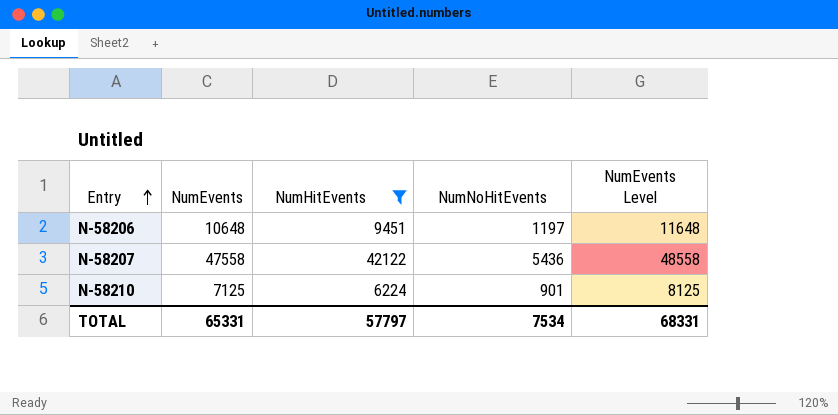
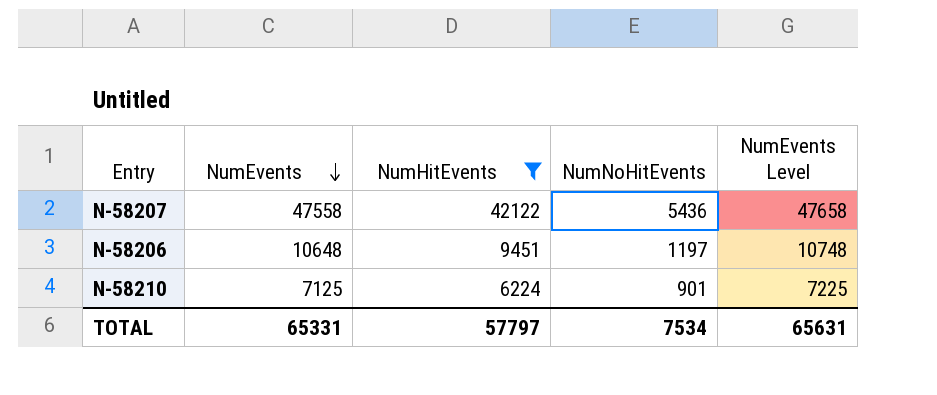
row order: Entry ascending -> NumEvents descending
column NumEvents Level | formula: [NumEvents] + 1000 -> [NumEvents] + 100
TOTAL | NumEvents Level: 68331 -> 65631

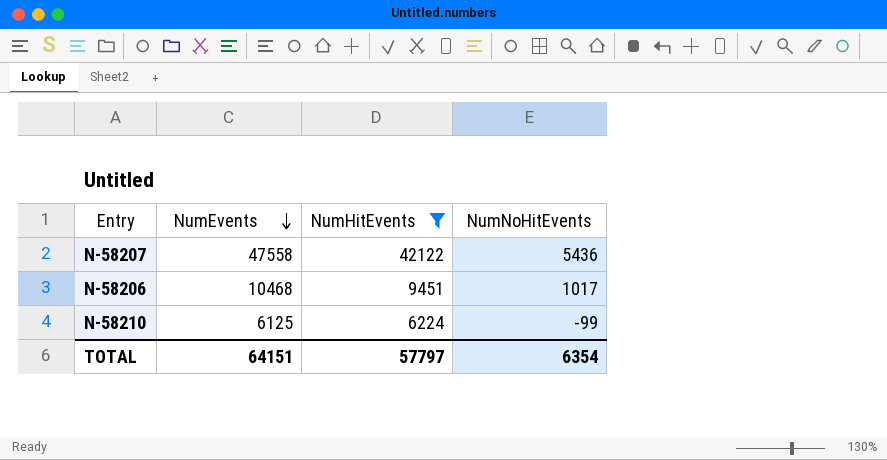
column NumEvents Level | formula: [NumEvents] + 100 -> none
N-58206 | NumEvents: 10648 -> 10468
N-58206 | NumNoHitEvents: 1197 -> 1017
N-58210 | NumEvents: 7125 -> 6125
N-58210 | NumNoHitEvents: 901 -> -99
TOTAL | NumEvents: 65331 -> 64151
TOTAL | NumNoHitEvents: 7534 -> 6354

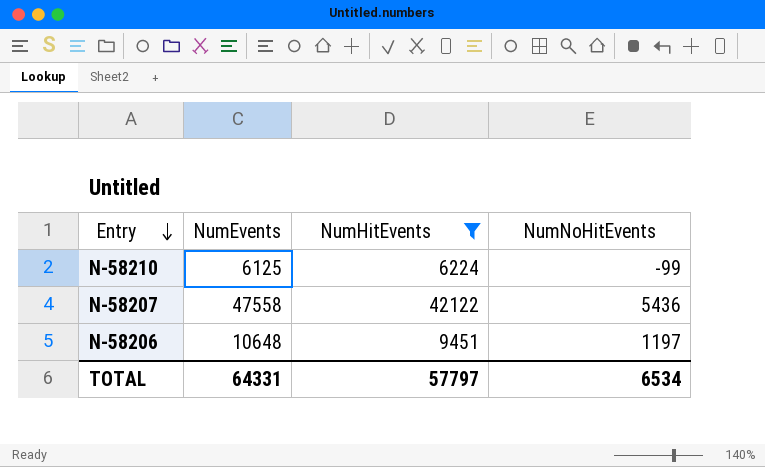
row order: NumEvents descending -> Entry descending
N-58206 | NumEvents: 10468 -> 10648
N-58206 | NumNoHitEvents: 1017 -> 1197
TOTAL | NumEvents: 64151 -> 64331
TOTAL | NumNoHitEvents: 6354 -> 6534

